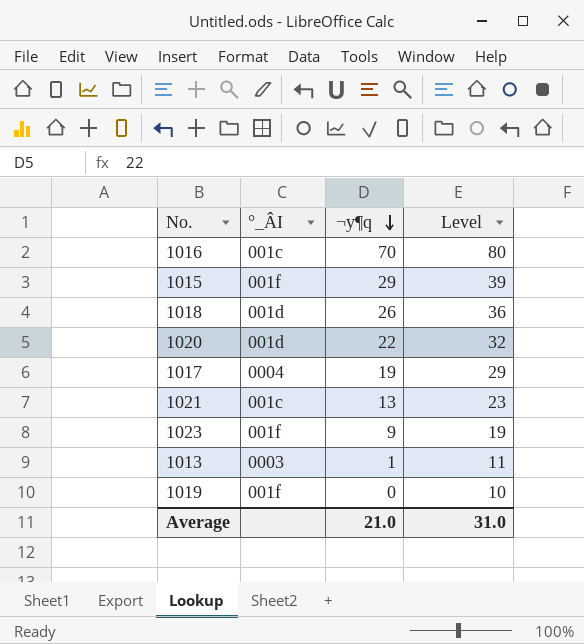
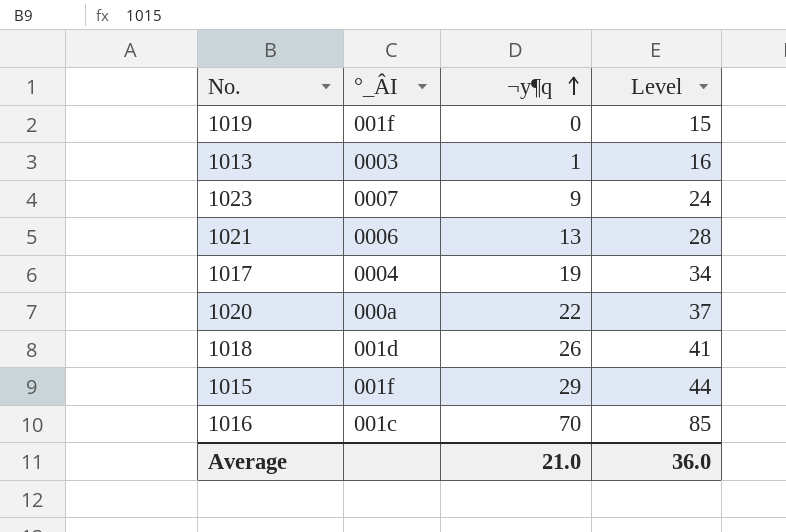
row order: ¬y¶q descending -> ¬y¶q ascending
column Level | formula: [¬y¶q] + 10 -> [¬y¶q] + 15
1023 | °_ÂI: 001f -> 0007
1021 | °_ÂI: 001c -> 0006
1020 | °_ÂI: 001d -> 000a
Average | Level: 31.0 -> 36.0

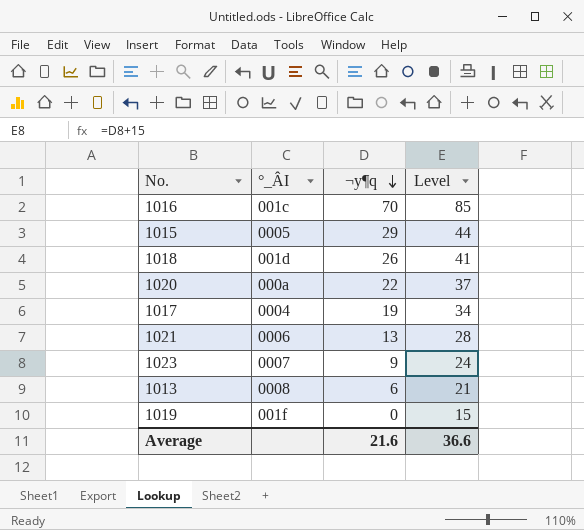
row order: ¬y¶q ascending -> ¬y¶q descending
1015 | °_ÂI: 001f -> 0005
1013 | °_ÂI: 0003 -> 0008
1013 | ¬y¶q: 1 -> 6
1013 | Level: 16 -> 21
Average | ¬y¶q: 21.0 -> 21.6
Average | Level: 36.0 -> 36.6

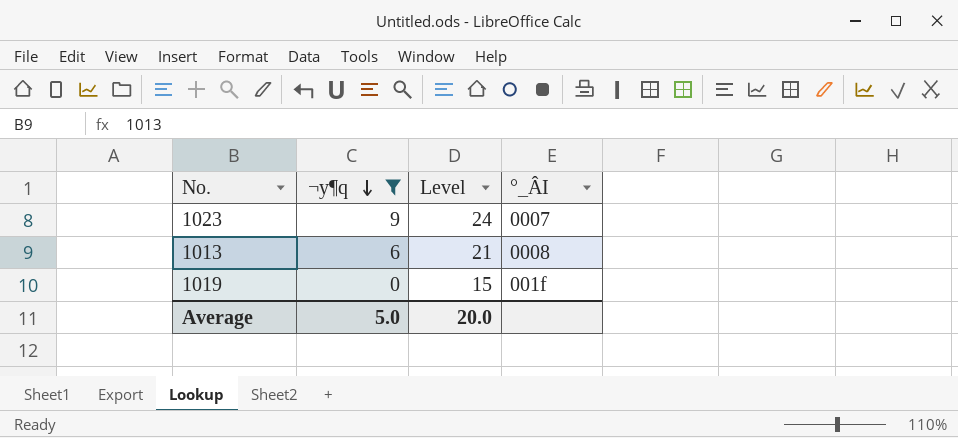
filter: none -> ¬y¶q <= 9
column °_ÂI | position: 2 -> 4
Average | ¬y¶q: 21.6 -> 5.0
Average | Level: 36.6 -> 20.0

